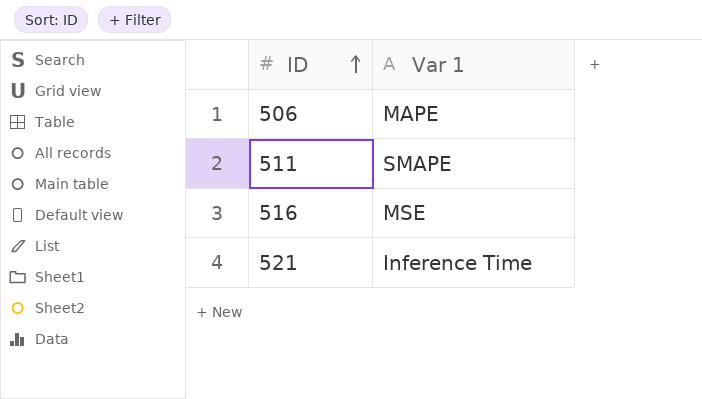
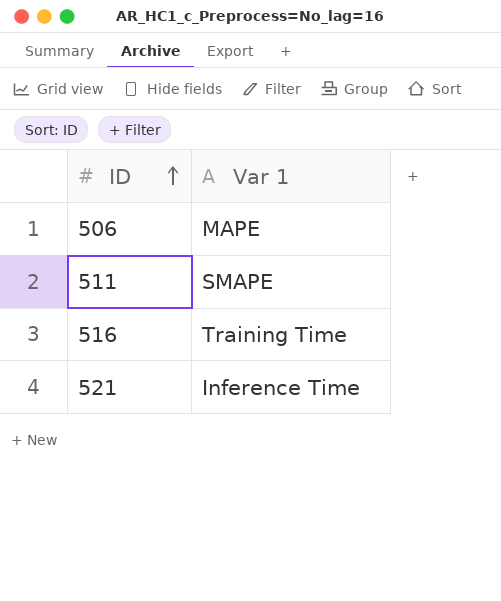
516 | Var 1: MSE -> Training Time

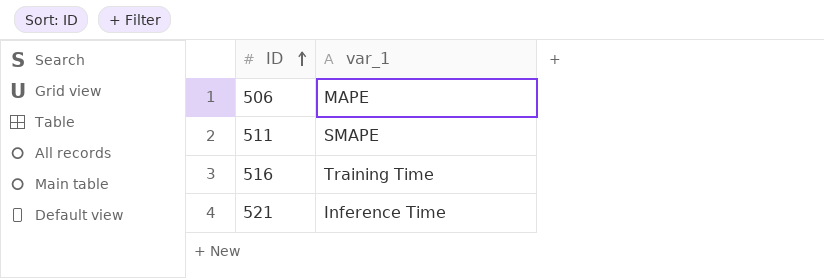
column name: Var 1 -> var_1

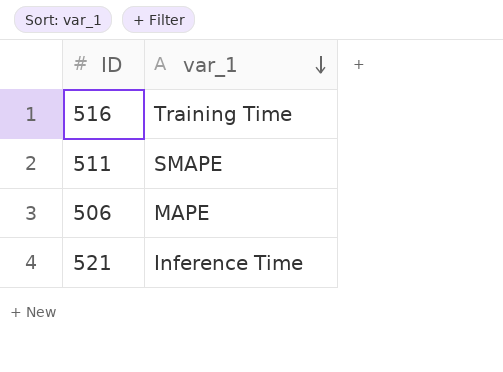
row order: ID ascending -> var_1 descending

